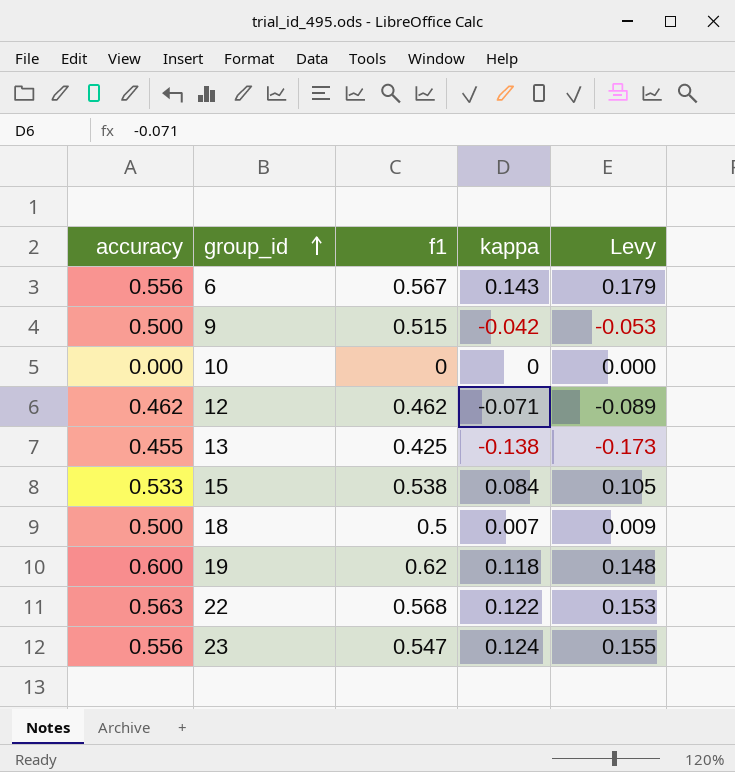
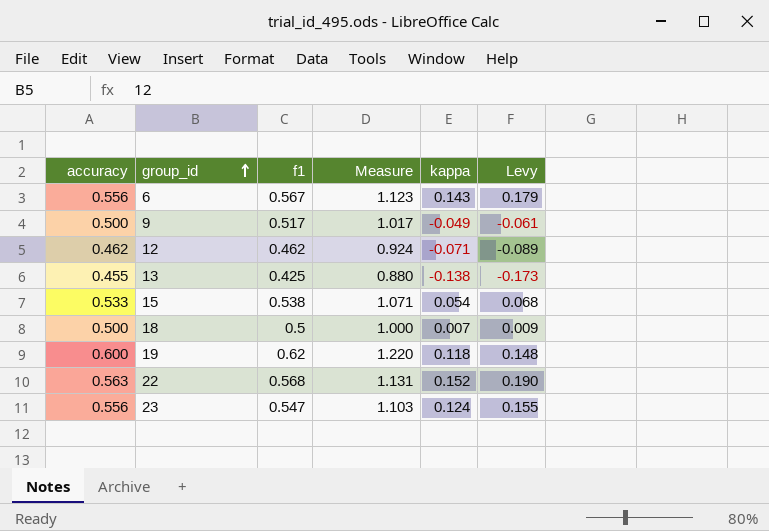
column Measure | formula: none -> [accuracy] + [f1]
row 10: 0.000 | 0 | 0 | 0.000 -> none
9 | f1: 0.515 -> 0.517
9 | kappa: -0.042 -> -0.049
9 | Levy: -0.053 -> -0.061
15 | kappa: 0.084 -> 0.054
15 | Levy: 0.105 -> 0.068
22 | kappa: 0.122 -> 0.152
22 | Levy: 0.153 -> 0.190

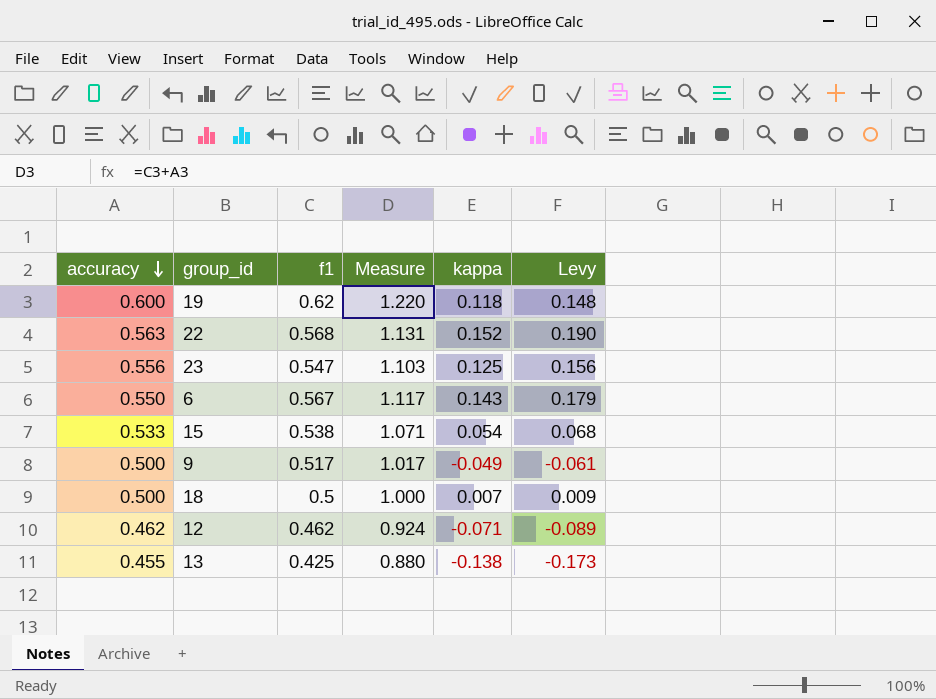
row order: group_id ascending -> accuracy descending
23 | kappa: 0.124 -> 0.125
23 | Levy: 0.155 -> 0.156
6 | accuracy: 0.556 -> 0.550
6 | Measure: 1.123 -> 1.117

